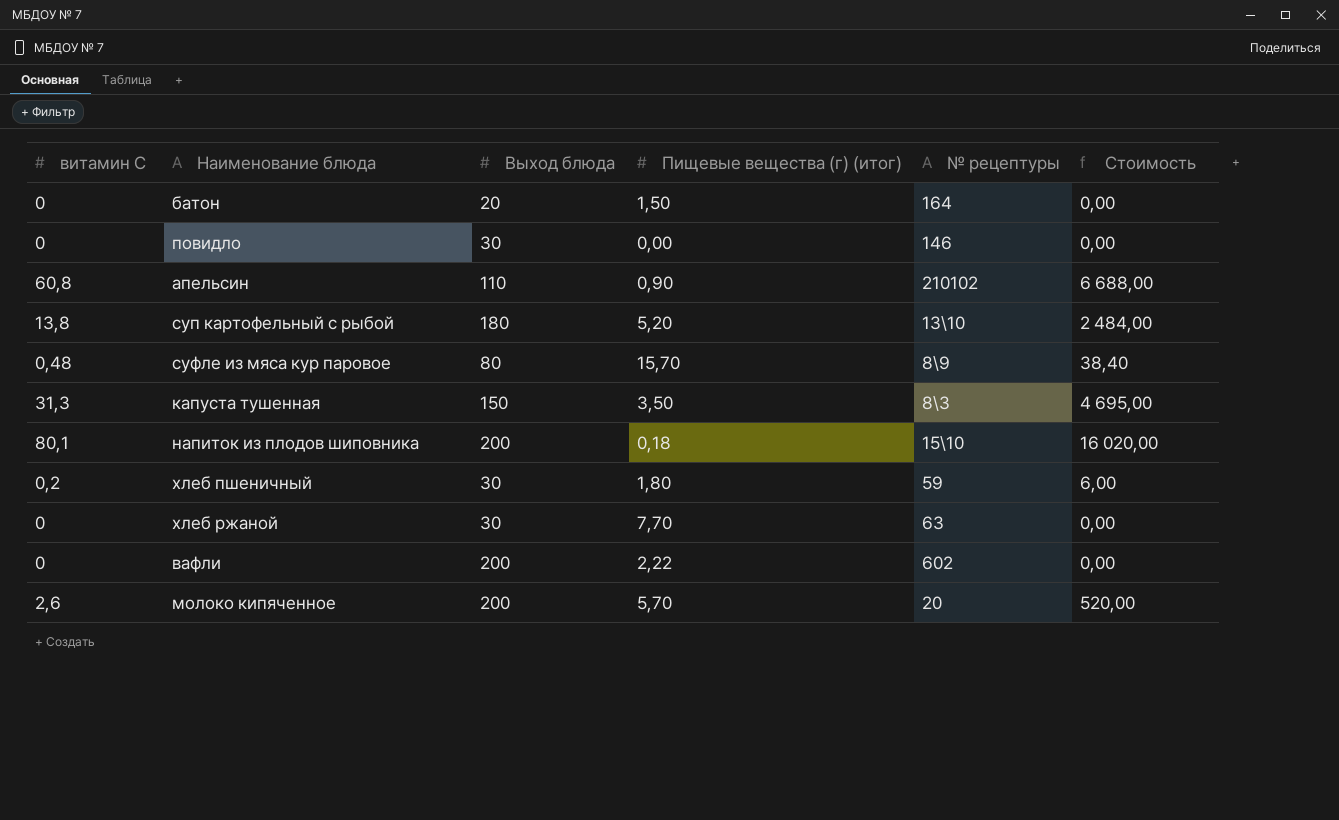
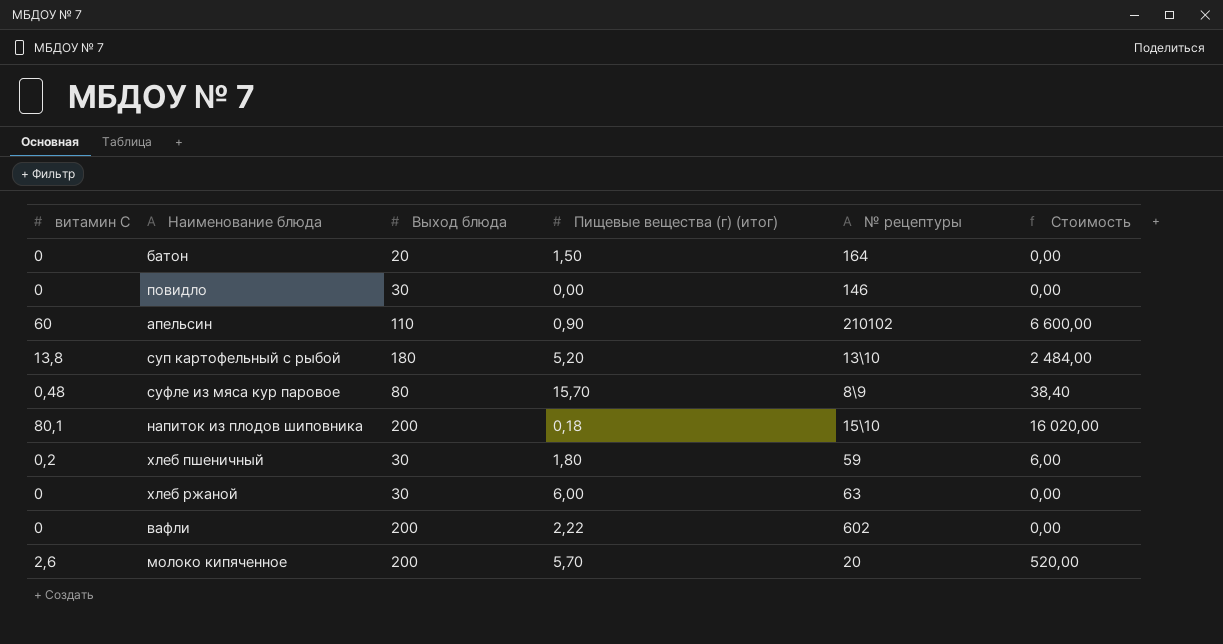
row капуста тушенная: 31,3 | 150 | 3,50 | 8\3 | 4 695,00 -> none
апельсин | витамин С: 60,8 -> 60
апельсин | Стоимость: 6 688,00 -> 6 600,00
хлеб ржаной | Пищевые вещества (г) (итог): 7,70 -> 6,00

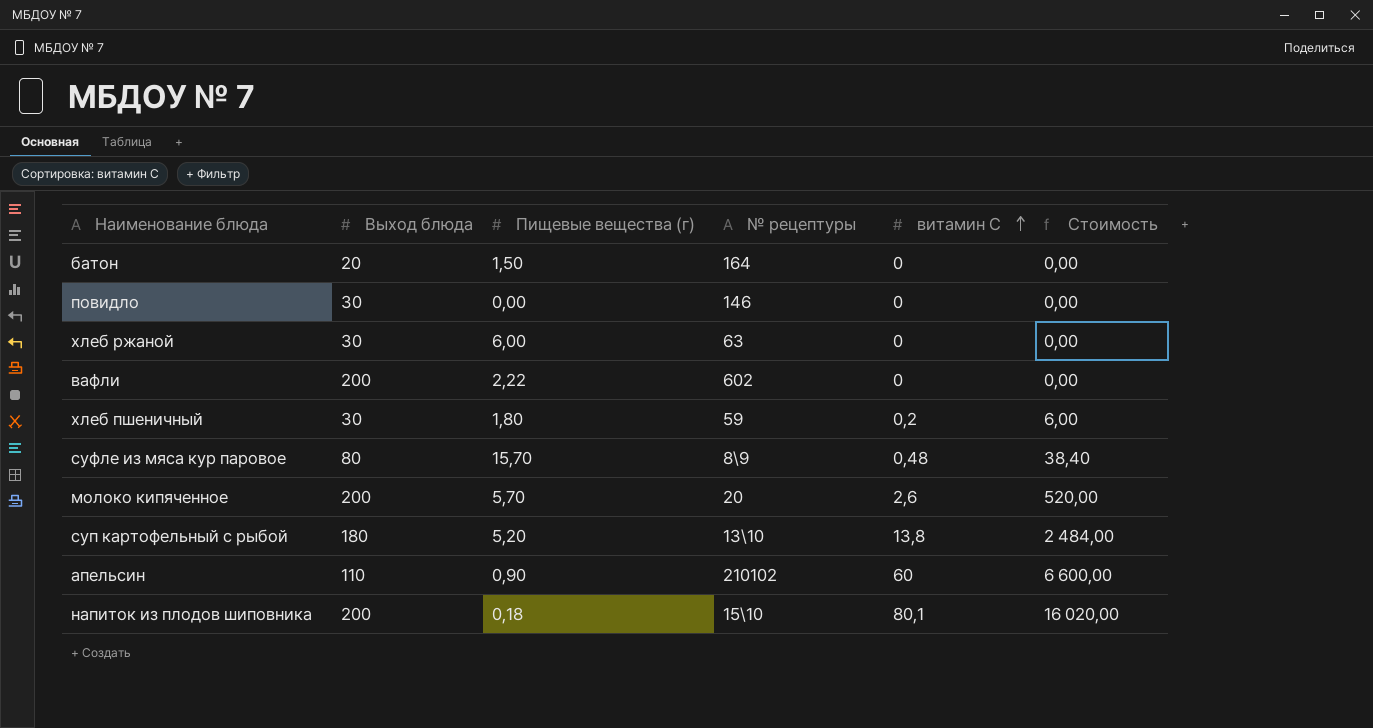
row order: none -> витамин С ascending
column name: Пищевые вещества (г) (итог) -> Пищевые вещества (г)
column витамин С | position: 1 -> 5

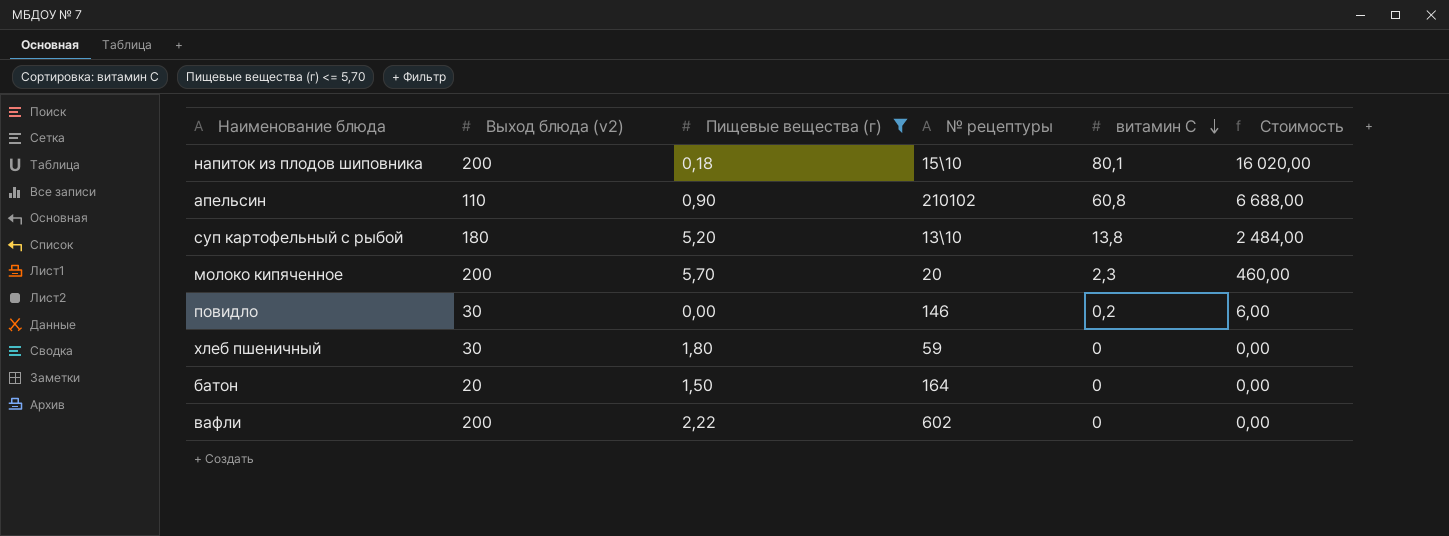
filter: none -> Пищевые вещества (г) <= 5,70
row order: витамин С ascending -> витамин С descending
column name: Выход блюда -> Выход блюда (v2)
апельсин | витамин С: 60 -> 60,8
апельсин | Стоимость: 6 600,00 -> 6 688,00
молоко кипяченное | витамин С: 2,6 -> 2,3
молоко кипяченное | Стоимость: 520,00 -> 460,00
повидло | витамин С: 0 -> 0,2
повидло | Стоимость: 0,00 -> 6,00
хлеб пшеничный | витамин С: 0,2 -> 0
хлеб пшеничный | Стоимость: 6,00 -> 0,00

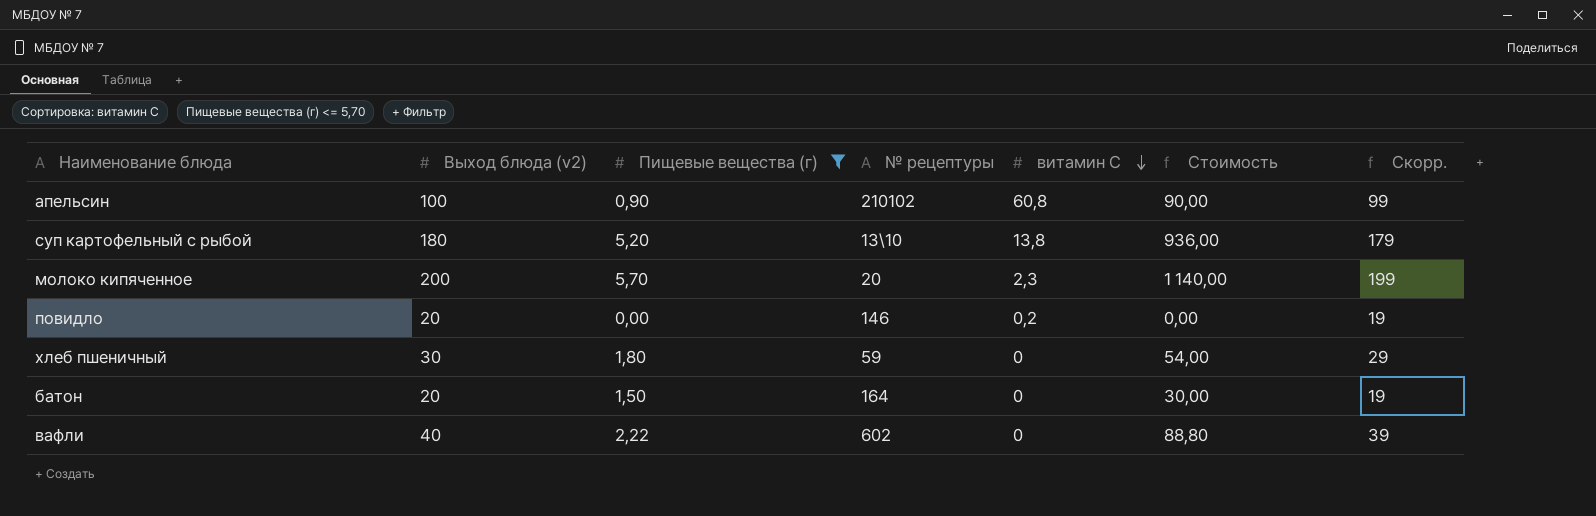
column Стоимость | formula: [Выход блюда (v2)] * [витамин С] -> [Выход блюда (v2)] * [Пищевые вещества (г)]
column Скорр. | formula: none -> [Выход блюда (v2)] - 1
row напиток из плодов шиповника: 200 | 0,18 | 15\10 | 80,1 | 16 020,00 -> none
апельсин | Выход блюда (v2): 110 -> 100
повидло | Выход блюда (v2): 30 -> 20
вафли | Выход блюда (v2): 200 -> 40

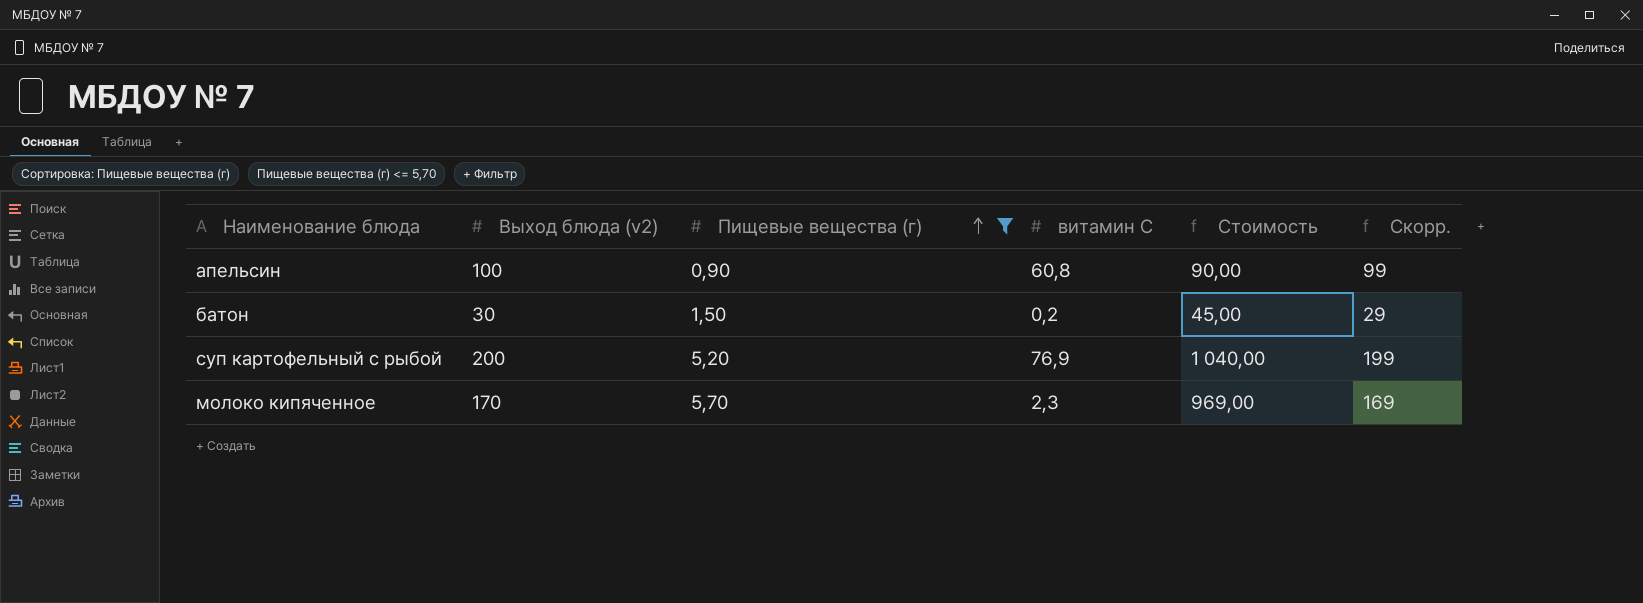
row order: витамин С descending -> Пищевые вещества (г) ascending
column № рецептуры | position: 4 -> none
row повидло: 20 | 0,00 | 146 | 0,2 | 0,00 | 19 -> none
row хлеб пшеничный: 30 | 1,80 | 59 | 0 | 54,00 | 29 -> none
row вафли: 40 | 2,22 | 602 | 0 | 88,80 | 39 -> none
батон | Выход блюда (v2): 20 -> 30
батон | витамин С: 0 -> 0,2
батон | Стоимость: 30,00 -> 45,00
батон | Скорр.: 19 -> 29
суп картофельный с рыбой | Выход блюда (v2): 180 -> 200
суп картофельный с рыбой | витамин С: 13,8 -> 76,9
суп картофельный с рыбой | Стоимость: 936,00 -> 1 040,00
суп картофельный с рыбой | Скорр.: 179 -> 199
молоко кипяченное | Выход блюда (v2): 200 -> 170
молоко кипяченное | Стоимость: 1 140,00 -> 969,00
молоко кипяченное | Скорр.: 199 -> 169

